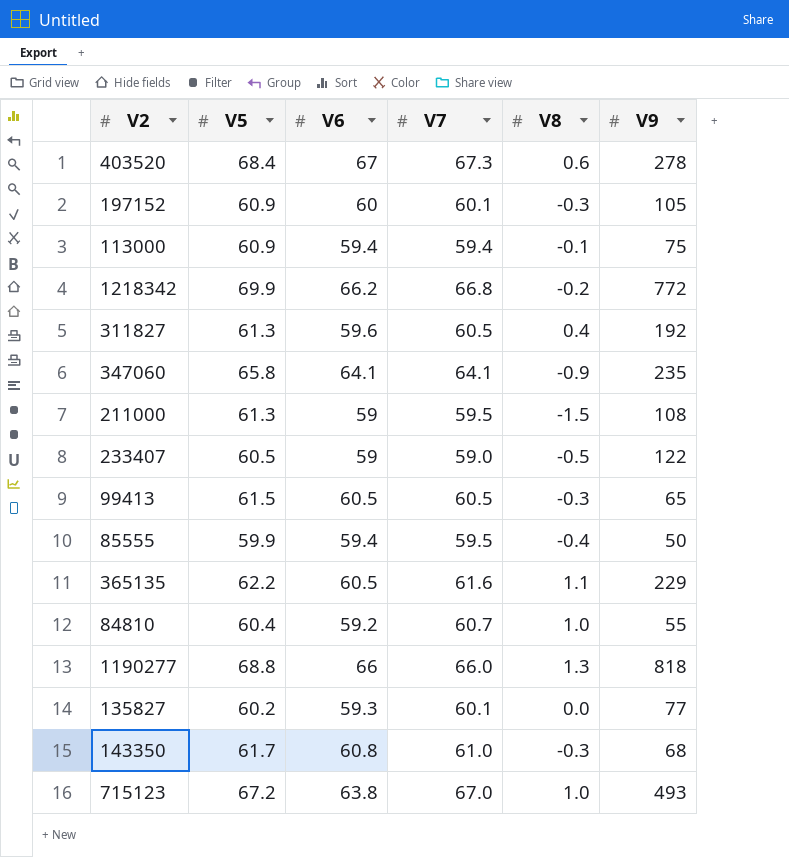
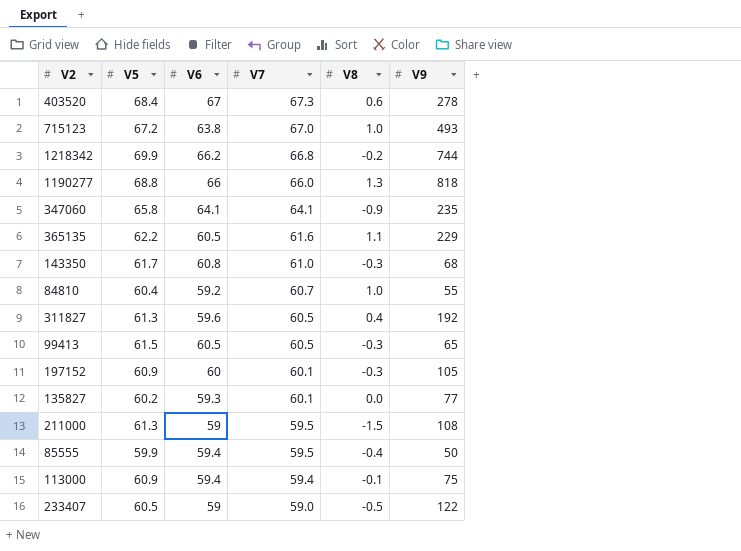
row order: none -> V7 descending
1218342 | V9: 772 -> 744

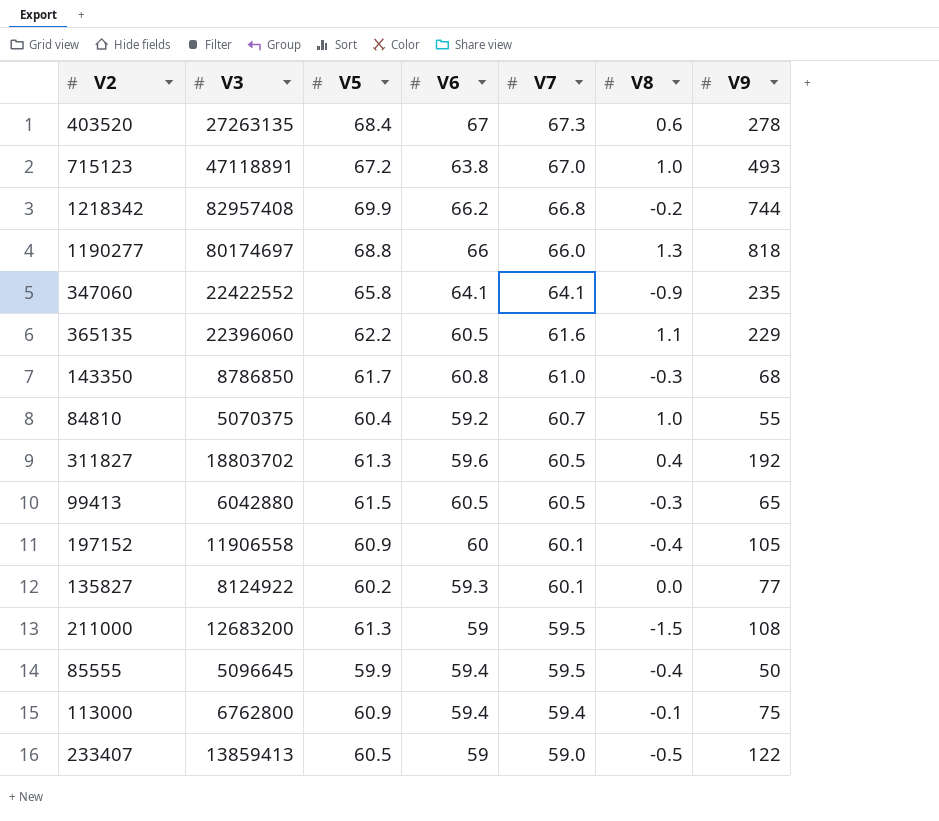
column V3 | position: none -> 2
197152 | V8: -0.3 -> -0.4

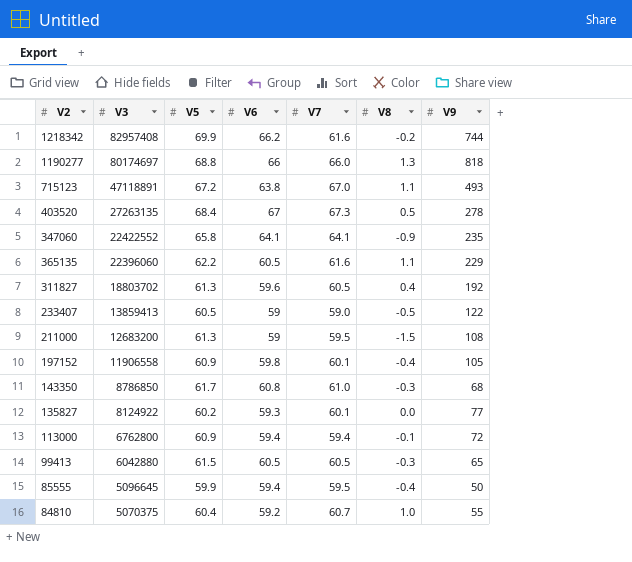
row order: V7 descending -> V3 descending
1218342 | V7: 66.8 -> 61.6
715123 | V8: 1.0 -> 1.1
403520 | V8: 0.6 -> 0.5
197152 | V6: 60 -> 59.8
113000 | V9: 75 -> 72

